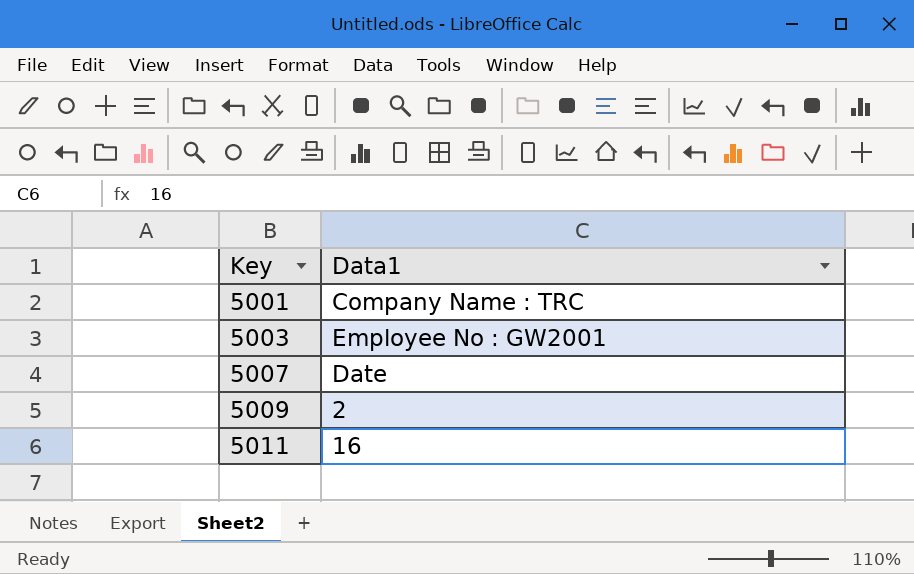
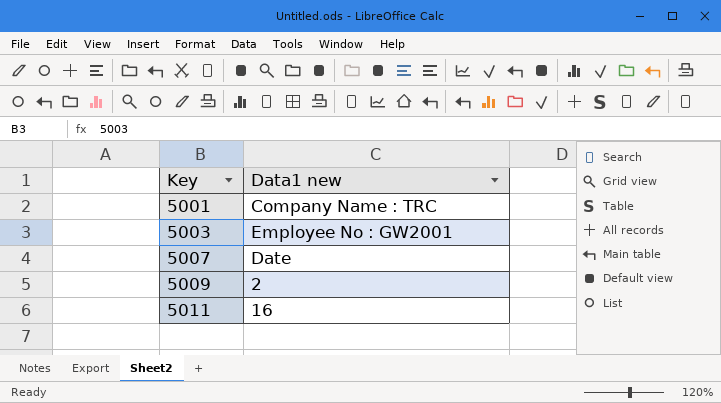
column name: Data1 -> Data1 new

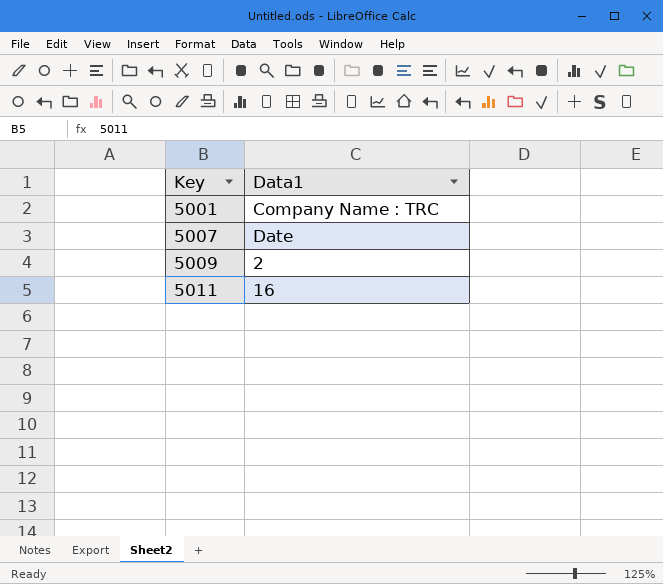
column name: Data1 new -> Data1
row 5003: Employee No : GW2001 -> none

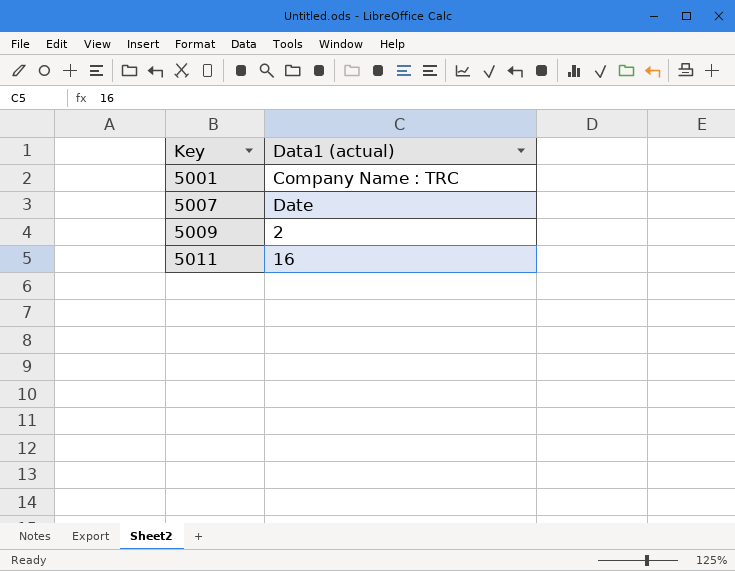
column name: Data1 -> Data1 (actual)

